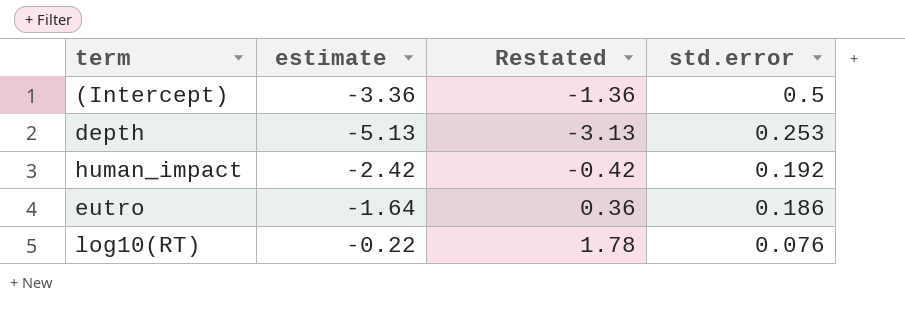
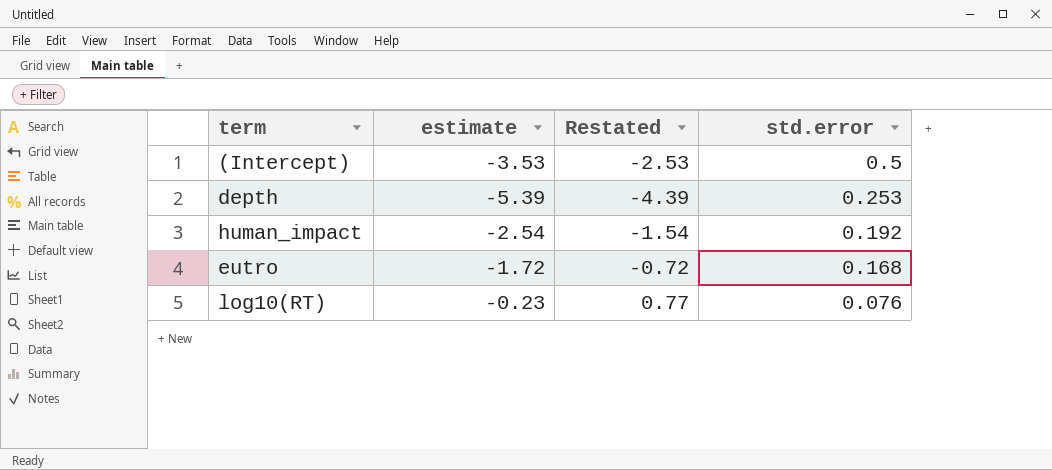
column Restated | formula: [estimate] + 2 -> [estimate] + 1
(Intercept) | estimate: -3.36 -> -3.53
depth | estimate: -5.13 -> -5.39
human_impact | estimate: -2.42 -> -2.54
eutro | estimate: -1.64 -> -1.72
eutro | std.error: 0.186 -> 0.168
log10(RT) | estimate: -0.22 -> -0.23

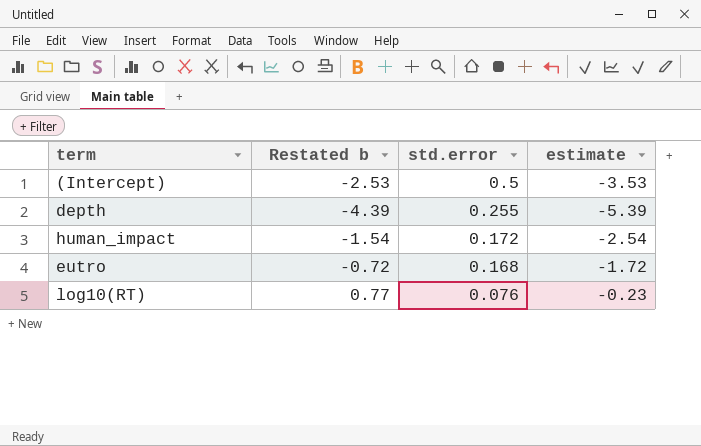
column name: Restated -> Restated b
column estimate | position: 2 -> 4
depth | std.error: 0.253 -> 0.255
human_impact | std.error: 0.192 -> 0.172

